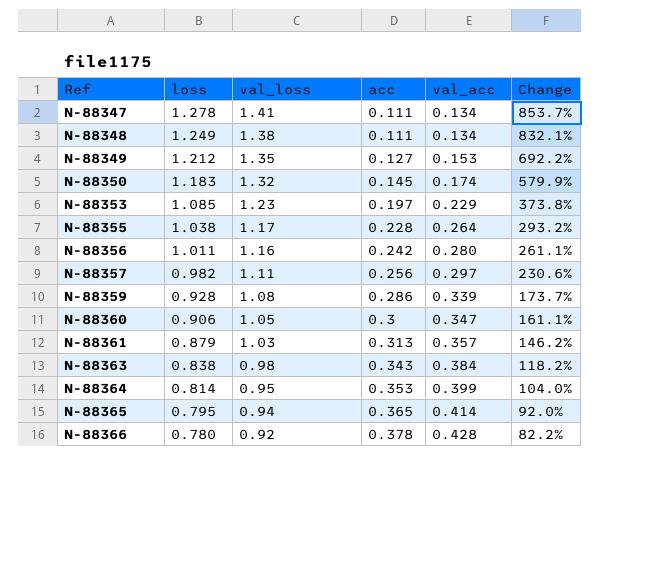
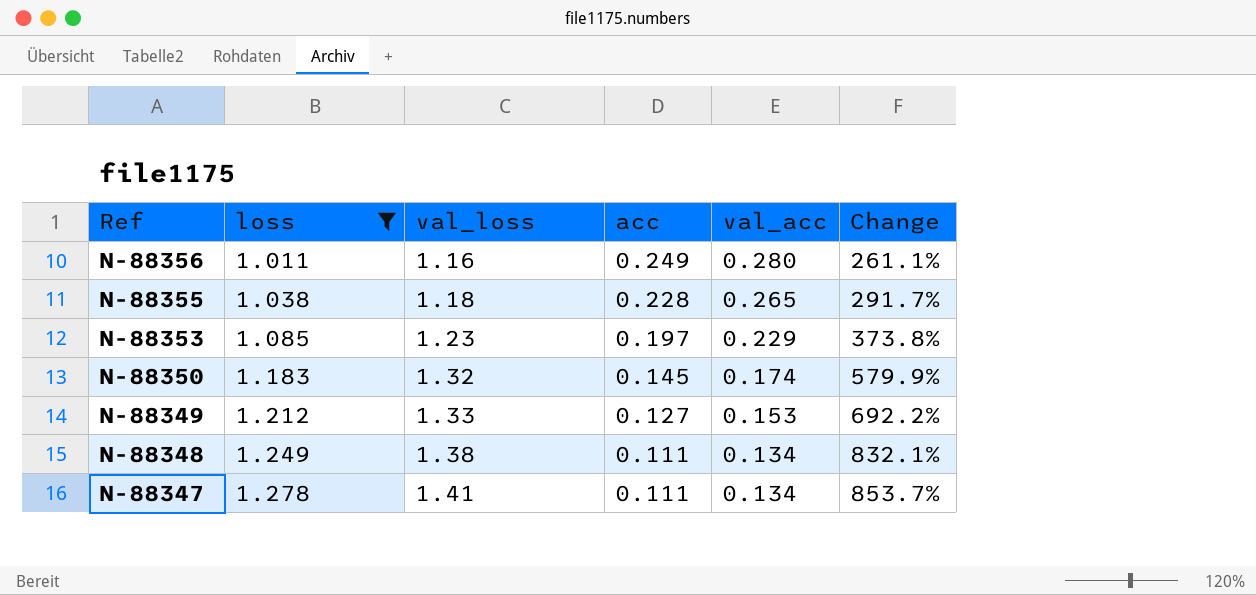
filter: none -> loss >= 1.011
row order: Ref ascending -> Ref descending
N-88356 | acc: 0.242 -> 0.249
N-88355 | val_loss: 1.17 -> 1.18
N-88355 | val_acc: 0.264 -> 0.265
N-88355 | Change: 293.2% -> 291.7%
N-88349 | val_loss: 1.35 -> 1.33

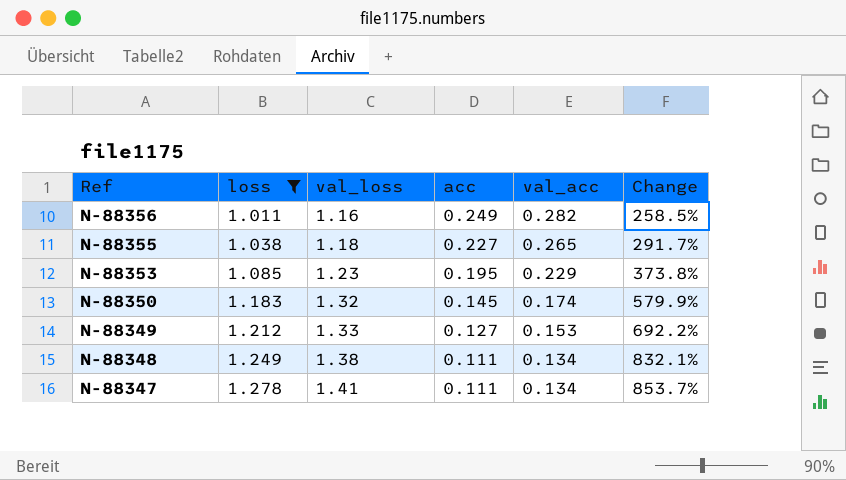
N-88356 | val_acc: 0.280 -> 0.282
N-88356 | Change: 261.1% -> 258.5%
N-88355 | acc: 0.228 -> 0.227
N-88353 | acc: 0.197 -> 0.195

